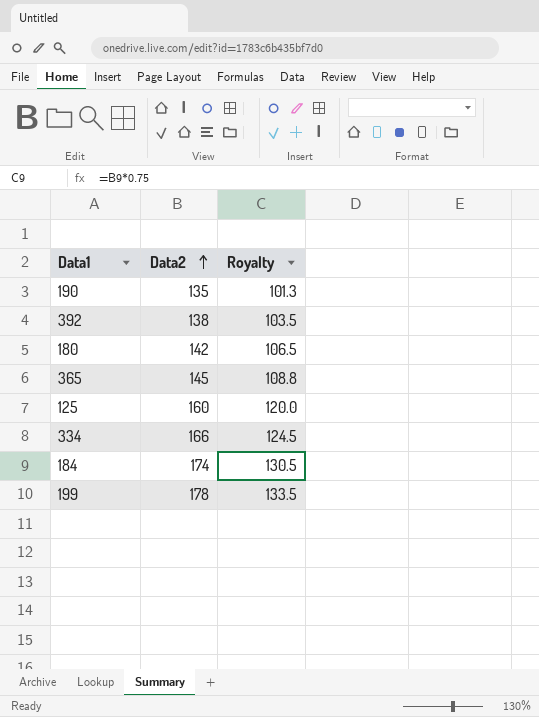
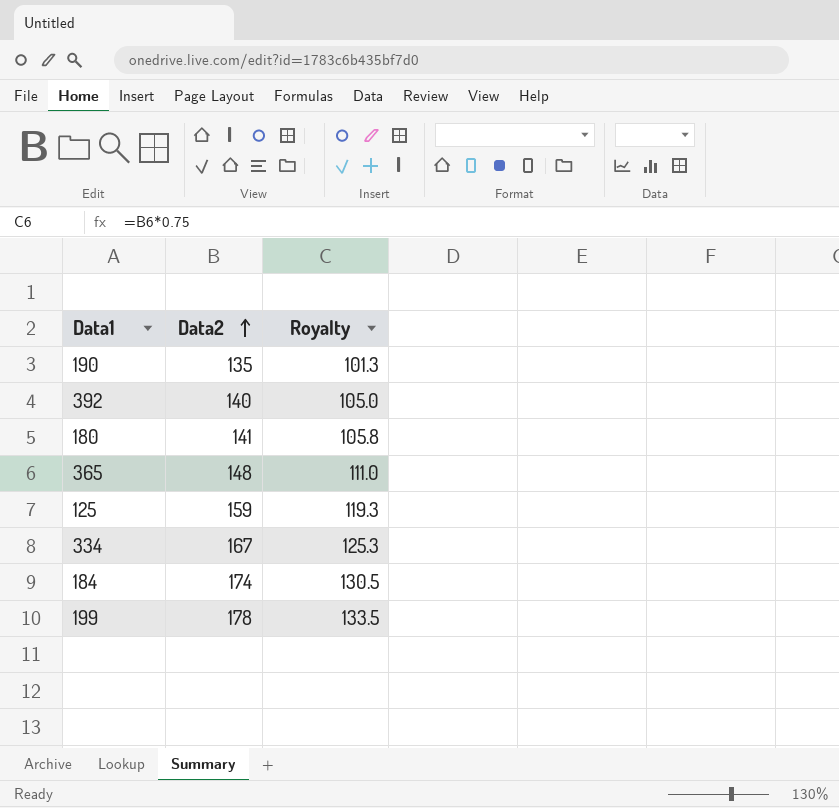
392 | Data2: 138 -> 140
392 | Royalty: 103.5 -> 105.0
180 | Data2: 142 -> 141
180 | Royalty: 106.5 -> 105.8
365 | Data2: 145 -> 148
365 | Royalty: 108.8 -> 111.0
125 | Data2: 160 -> 159
125 | Royalty: 120.0 -> 119.3
334 | Data2: 166 -> 167
334 | Royalty: 124.5 -> 125.3

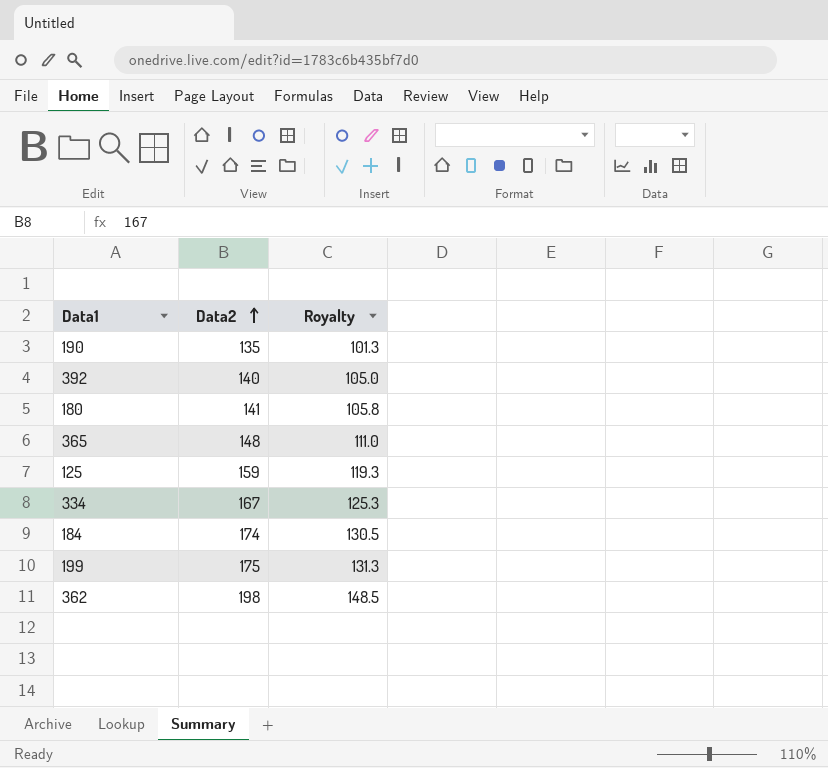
199 | Data2: 178 -> 175
199 | Royalty: 133.5 -> 131.3
row 362: none -> 198 | 148.5

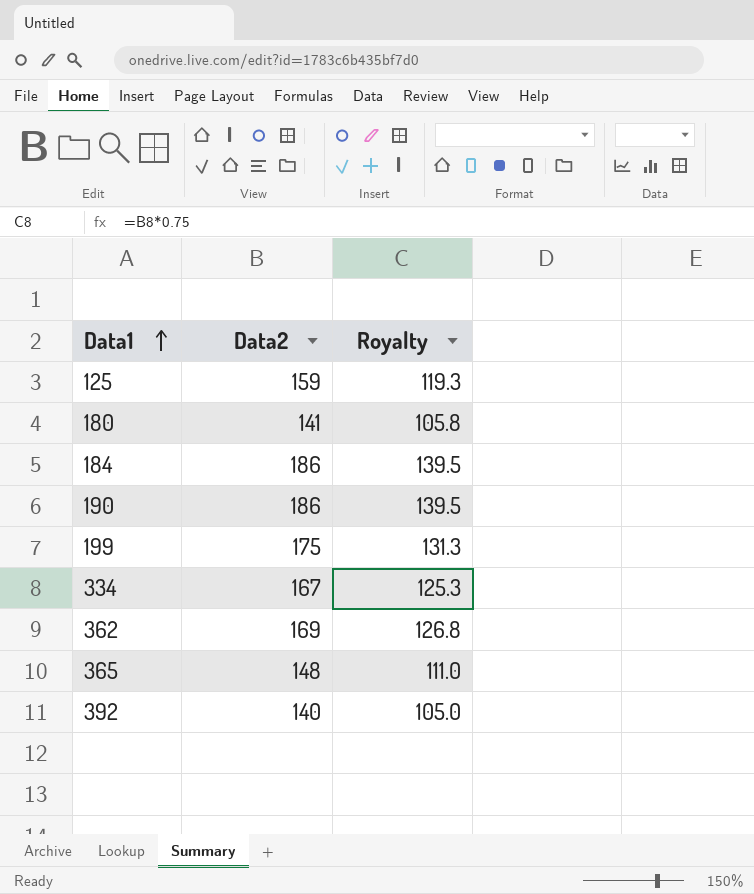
row order: Data2 ascending -> Data1 ascending
184 | Data2: 174 -> 186
184 | Royalty: 130.5 -> 139.5
190 | Data2: 135 -> 186
190 | Royalty: 101.3 -> 139.5
362 | Data2: 198 -> 169
362 | Royalty: 148.5 -> 126.8

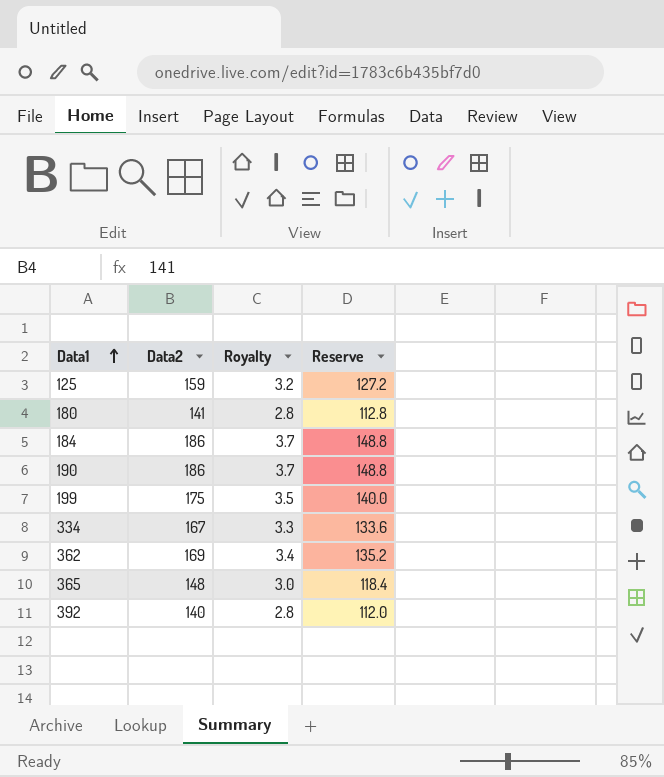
column Royalty | formula: [Data2] * 0.75 -> [Data2] * 0.02
column Reserve | formula: none -> [Data2] * 0.8

